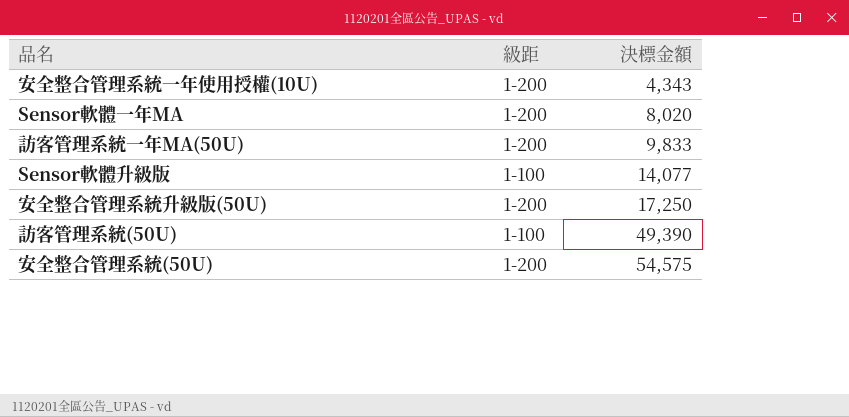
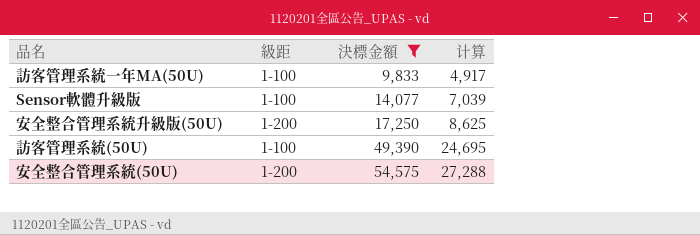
filter: none -> 決標金額 >= 9,833
column 计算 | formula: none -> [決標金額] * 0.5
訪客管理系統一年MA(50U) | 級距: 1-200 -> 1-100

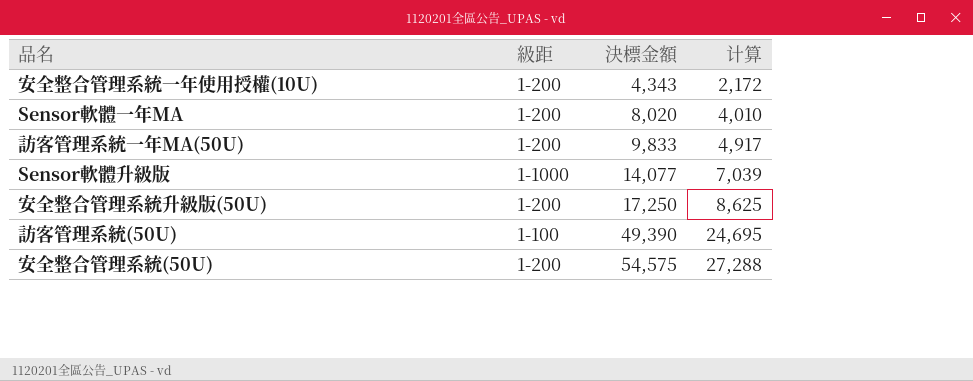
filter: 決標金額 >= 9,833 -> none
訪客管理系統一年MA(50U) | 級距: 1-100 -> 1-200
Sensor軟體升級版 | 級距: 1-100 -> 1-1000

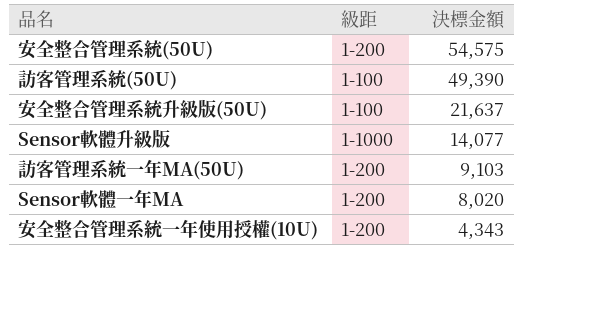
row order: 決標金額 ascending -> 決標金額 descending
column 计算 | formula: [決標金額] * 0.5 -> none
安全整合管理系統升級版(50U) | 級距: 1-200 -> 1-100
安全整合管理系統升級版(50U) | 決標金額: 17,250 -> 21,637
訪客管理系統一年MA(50U) | 決標金額: 9,833 -> 9,103

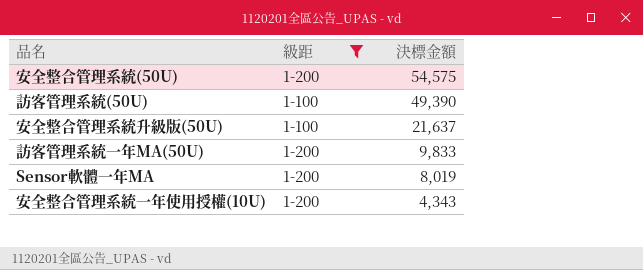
filter: none -> 級距 != 1-1000
訪客管理系統一年MA(50U) | 決標金額: 9,103 -> 9,833
Sensor軟體一年MA | 決標金額: 8,020 -> 8,019

